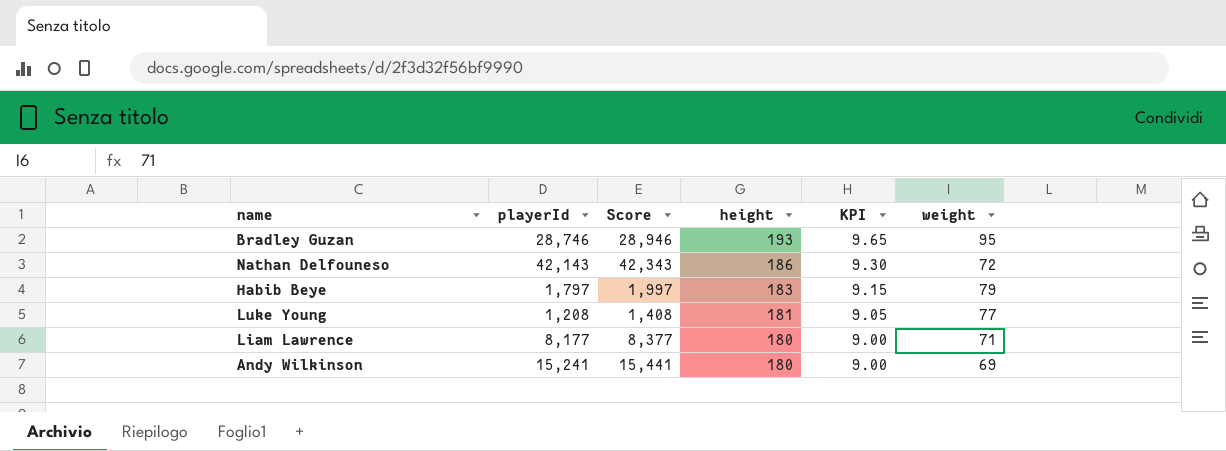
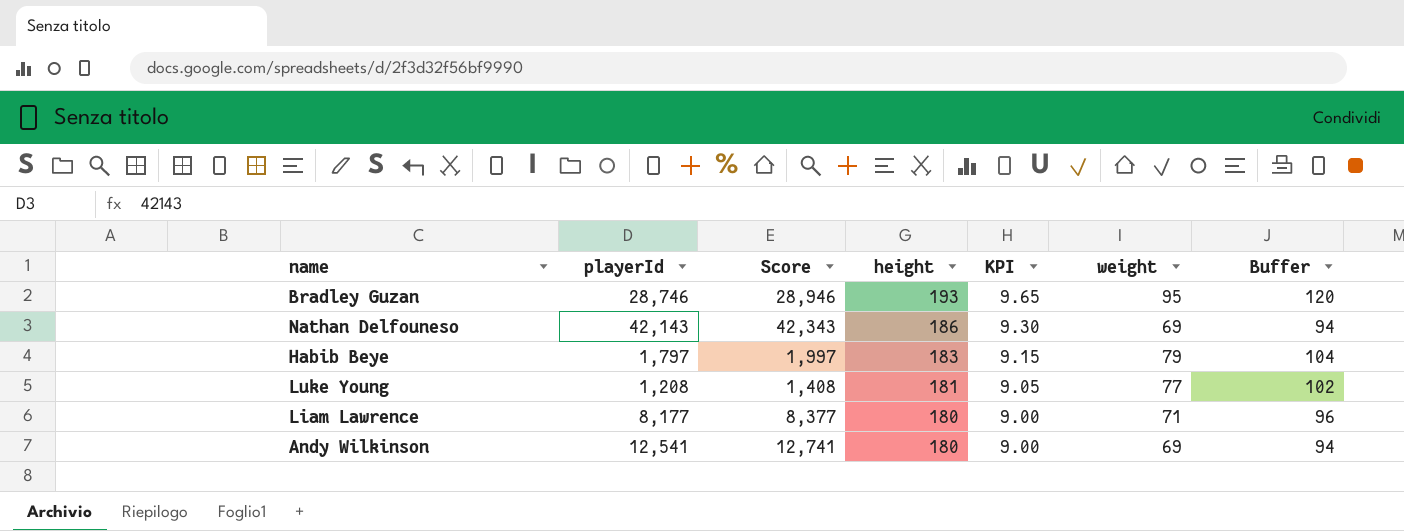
column Buffer | formula: none -> [weight] + 25
Nathan Delfouneso | weight: 72 -> 69
Andy Wilkinson | playerId: 15,241 -> 12,541
Andy Wilkinson | Score: 15,441 -> 12,741

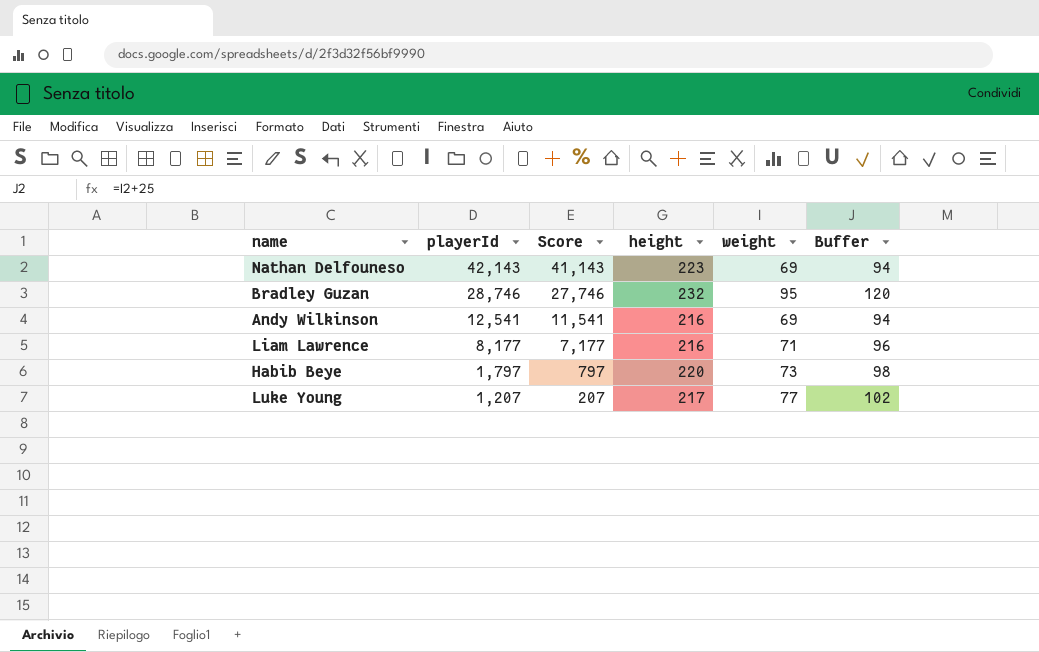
row order: height descending -> playerId descending
column KPI | formula: [height] * 0.05 -> none
column Score | formula: [playerId] + 200 -> [playerId] - 1000
Nathan Delfouneso | height: 186 -> 223
Bradley Guzan | height: 193 -> 232
Andy Wilkinson | height: 180 -> 216
Liam Lawrence | height: 180 -> 216
Habib Beye | height: 183 -> 220
Habib Beye | weight: 79 -> 73
Habib Beye | Buffer: 104 -> 98
Luke Young | playerId: 1,208 -> 1,207
Luke Young | height: 181 -> 217

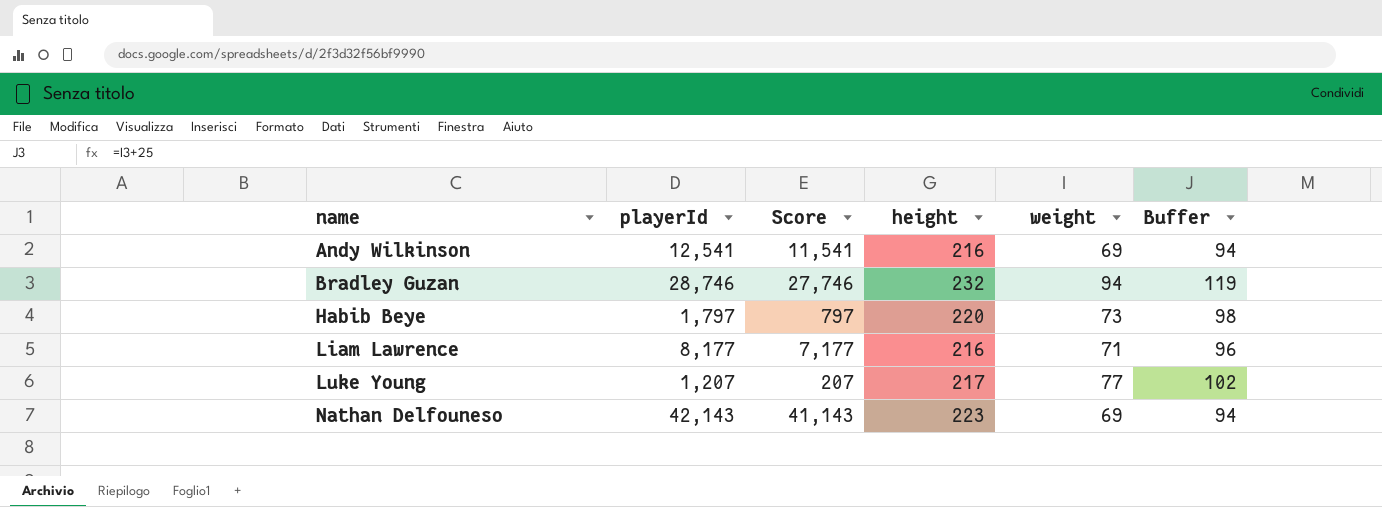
row order: playerId descending -> name ascending
Bradley Guzan | weight: 95 -> 94
Bradley Guzan | Buffer: 120 -> 119

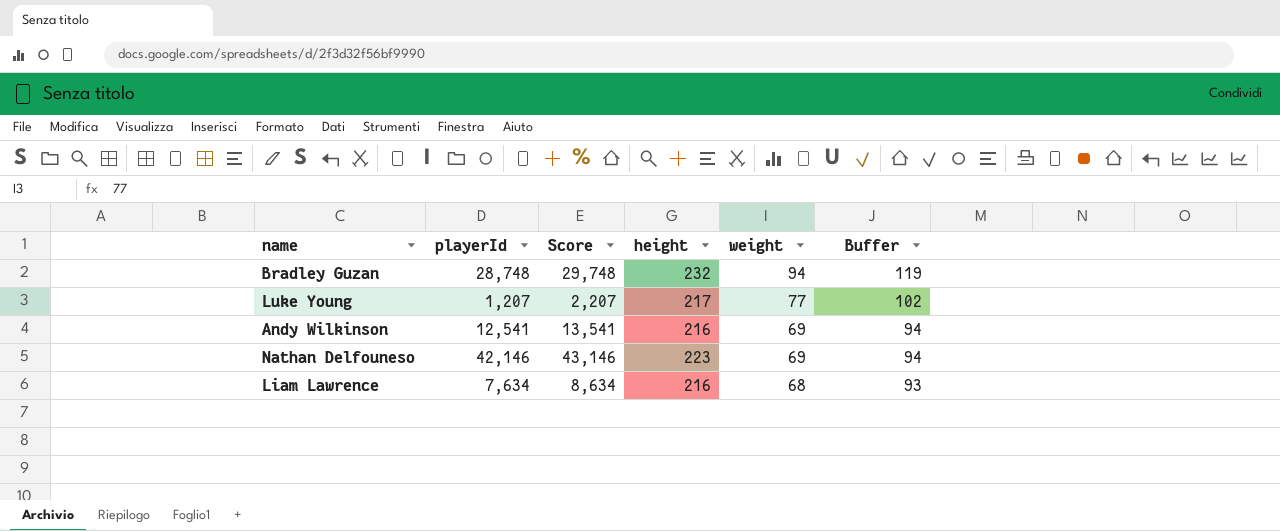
row order: name ascending -> weight descending
column Score | formula: [playerId] - 1000 -> [playerId] + 1000
row Habib Beye: 1,797 | 797 | 220 | 73 | 98 -> none
Bradley Guzan | playerId: 28,746 -> 28,748
Nathan Delfouneso | playerId: 42,143 -> 42,146
Liam Lawrence | playerId: 8,177 -> 7,634
Liam Lawrence | weight: 71 -> 68
Liam Lawrence | Buffer: 96 -> 93

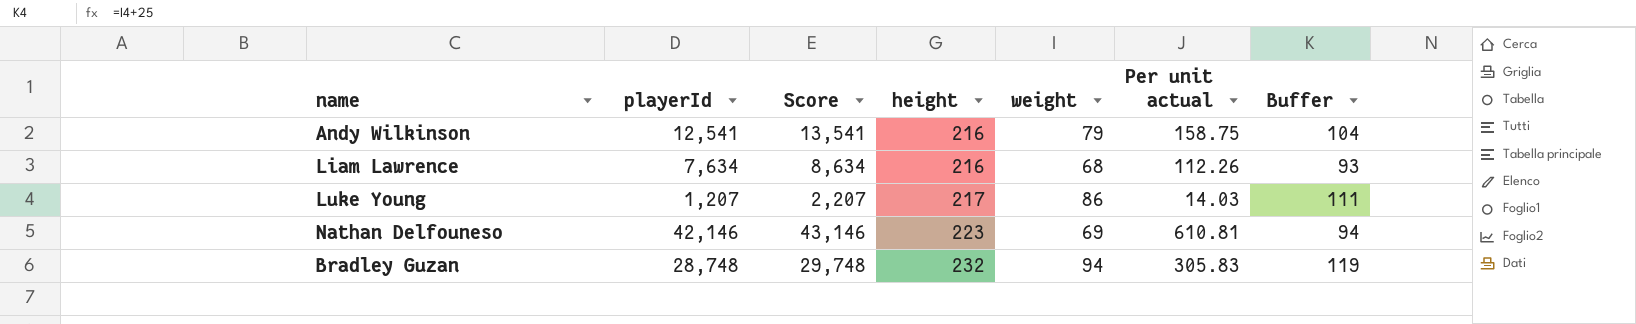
row order: weight descending -> height ascending
column Per unit actual | formula: none -> [playerId] / [weight]
Andy Wilkinson | weight: 69 -> 79
Andy Wilkinson | Buffer: 94 -> 104
Luke Young | weight: 77 -> 86
Luke Young | Buffer: 102 -> 111

